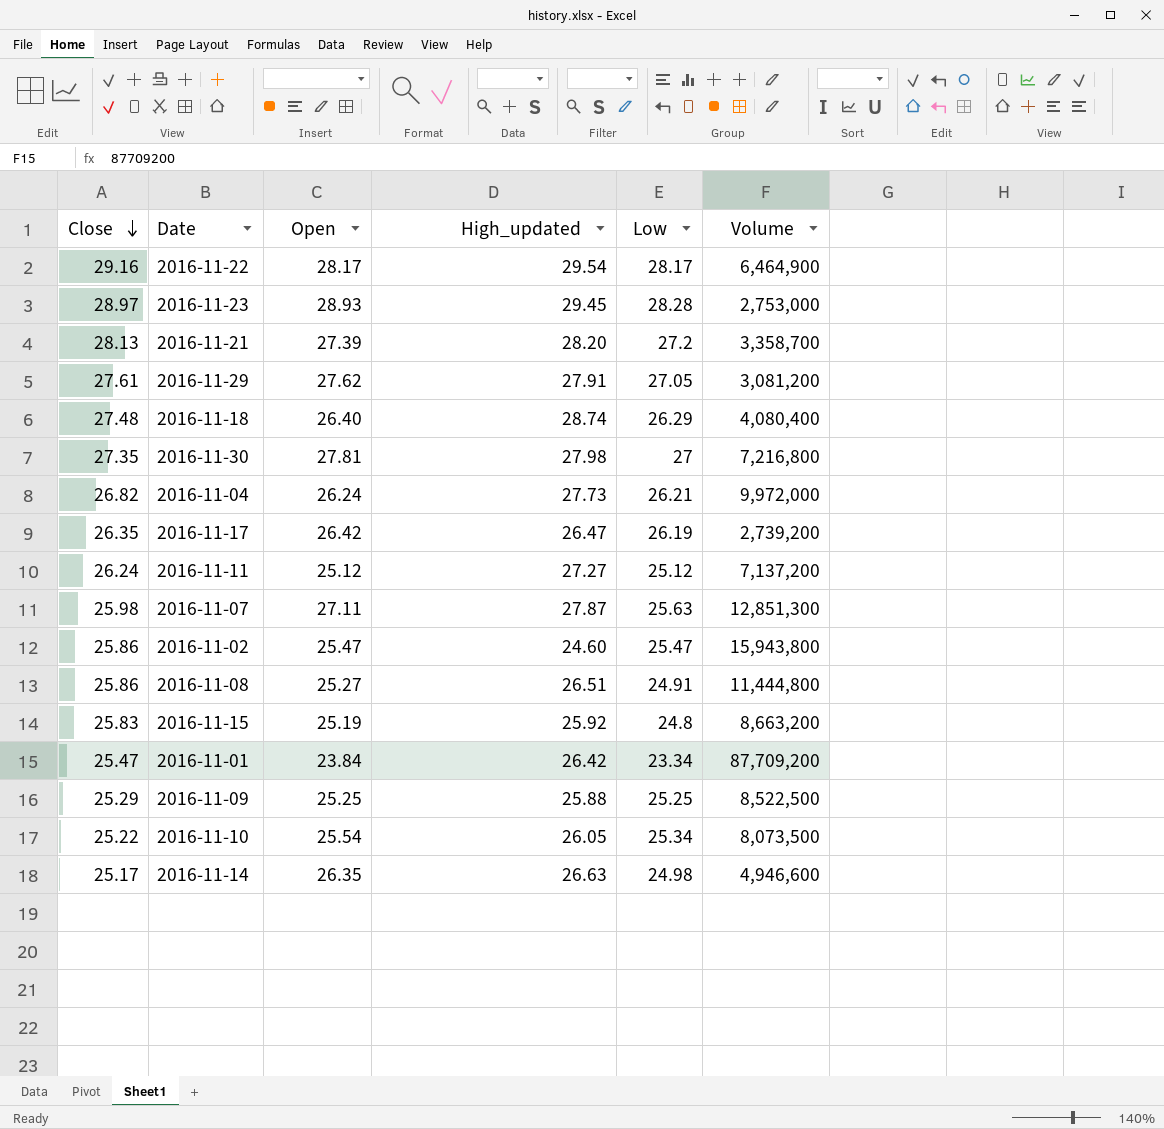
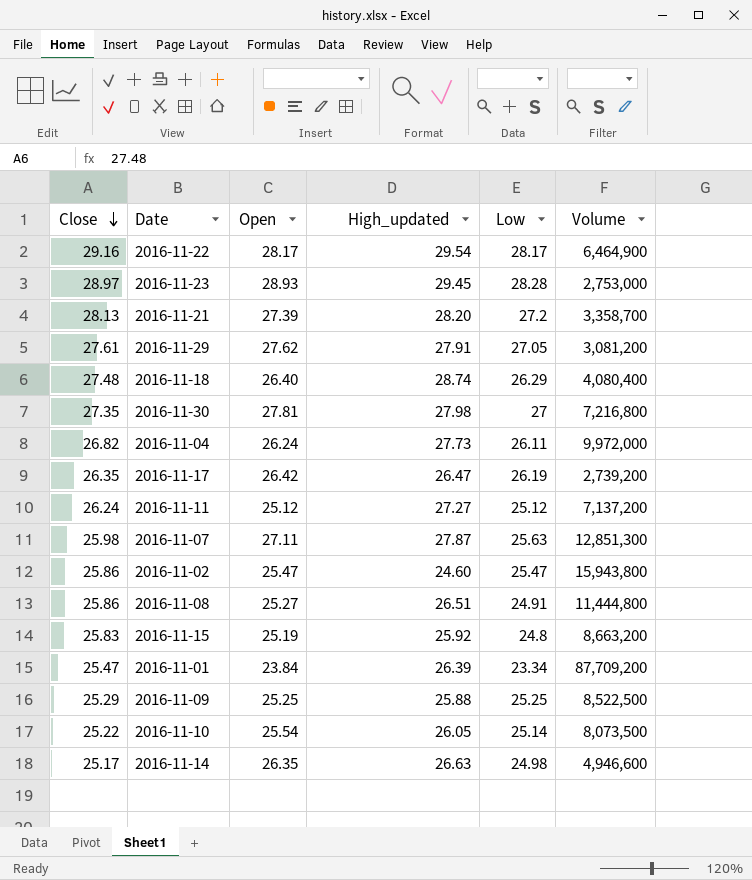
2016-11-04 | Low: 26.21 -> 26.11
2016-11-01 | High_updated: 26.42 -> 26.39
2016-11-10 | Low: 25.34 -> 25.14

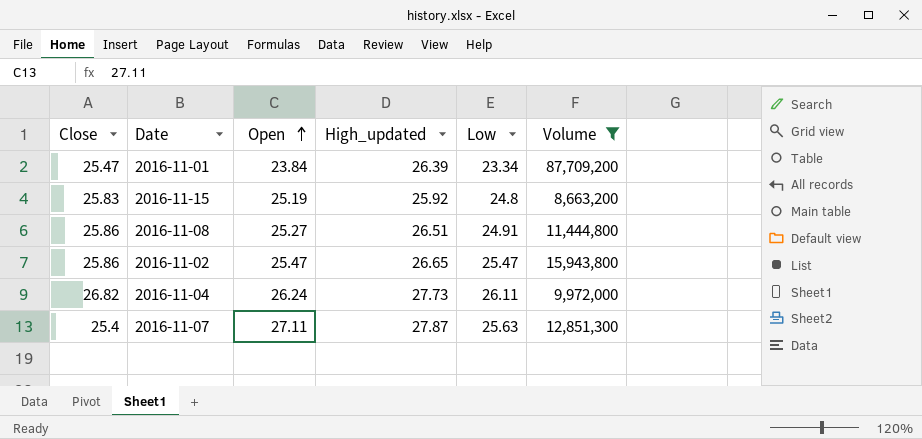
filter: none -> Volume >= 8,663,200
row order: Close descending -> Open ascending
2016-11-02 | High_updated: 24.60 -> 26.65
2016-11-07 | Close: 25.98 -> 25.4

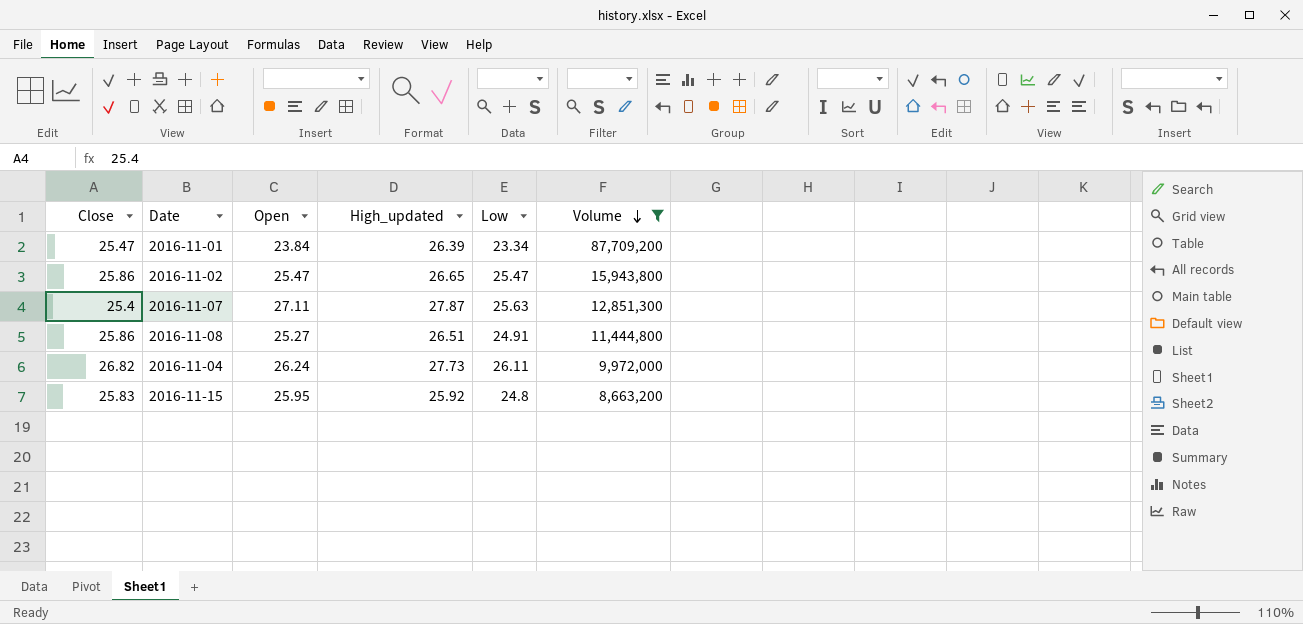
row order: Open ascending -> Volume descending
2016-11-15 | Open: 25.19 -> 25.95

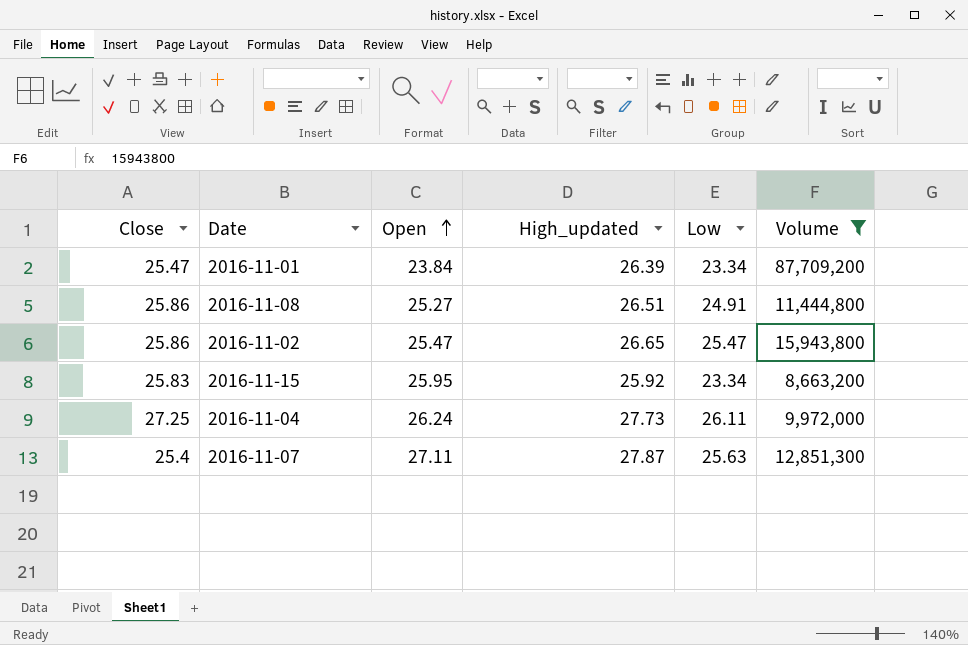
row order: Volume descending -> Open ascending
2016-11-15 | Low: 24.8 -> 23.34
2016-11-04 | Close: 26.82 -> 27.25

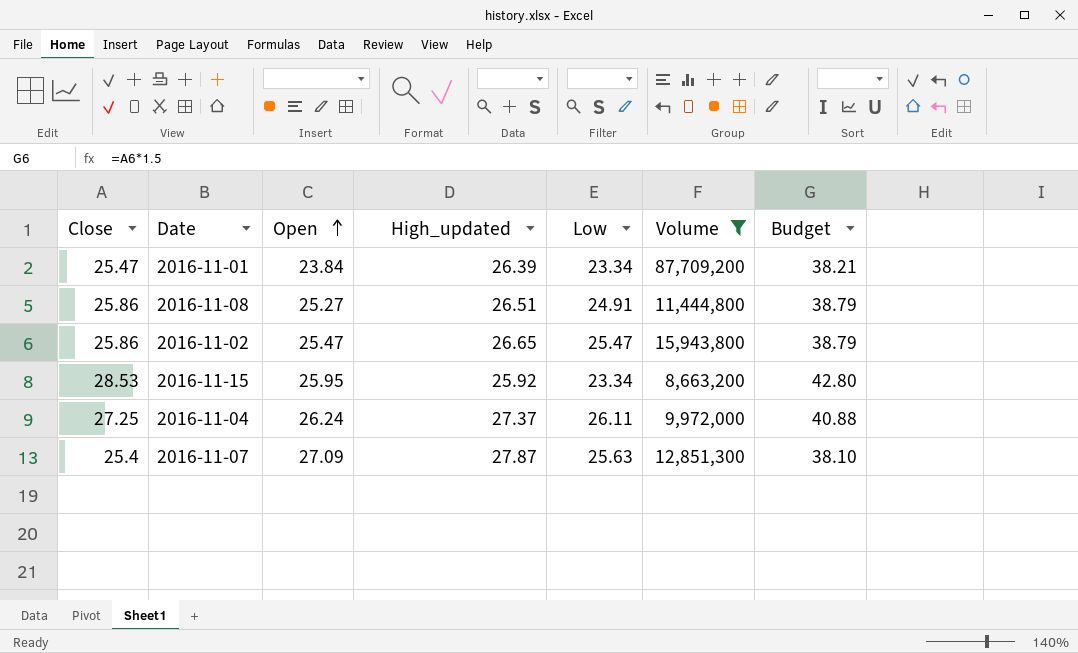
column Budget | formula: none -> [Close] * 1.5
2016-11-15 | Close: 25.83 -> 28.53
2016-11-04 | High_updated: 27.73 -> 27.37
2016-11-07 | Open: 27.11 -> 27.09

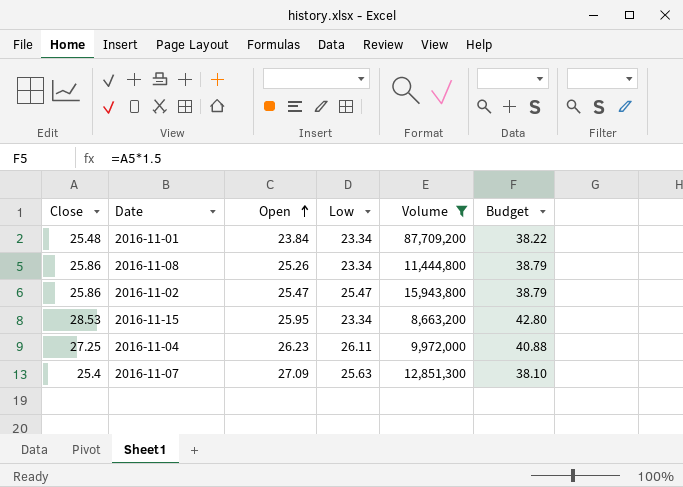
column High_updated | position: 4 -> none
2016-11-01 | Close: 25.47 -> 25.48
2016-11-01 | Budget: 38.21 -> 38.22
2016-11-08 | Open: 25.27 -> 25.26
2016-11-08 | Low: 24.91 -> 23.34
2016-11-04 | Open: 26.24 -> 26.23

